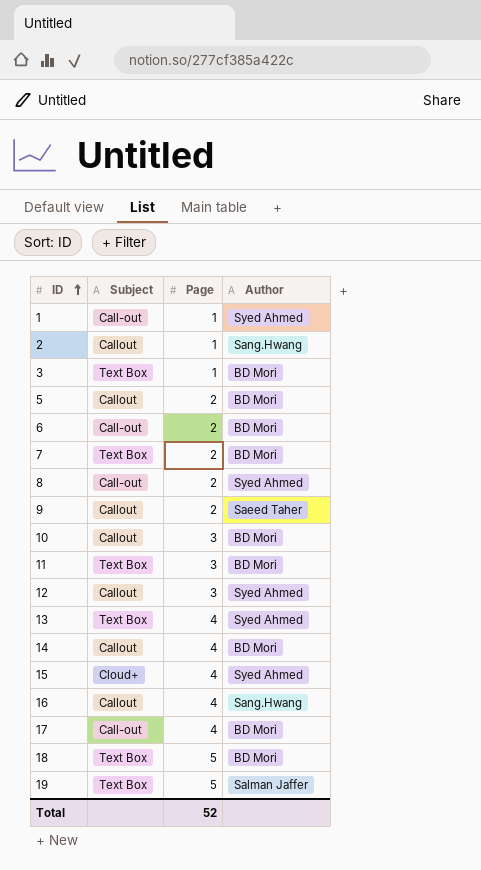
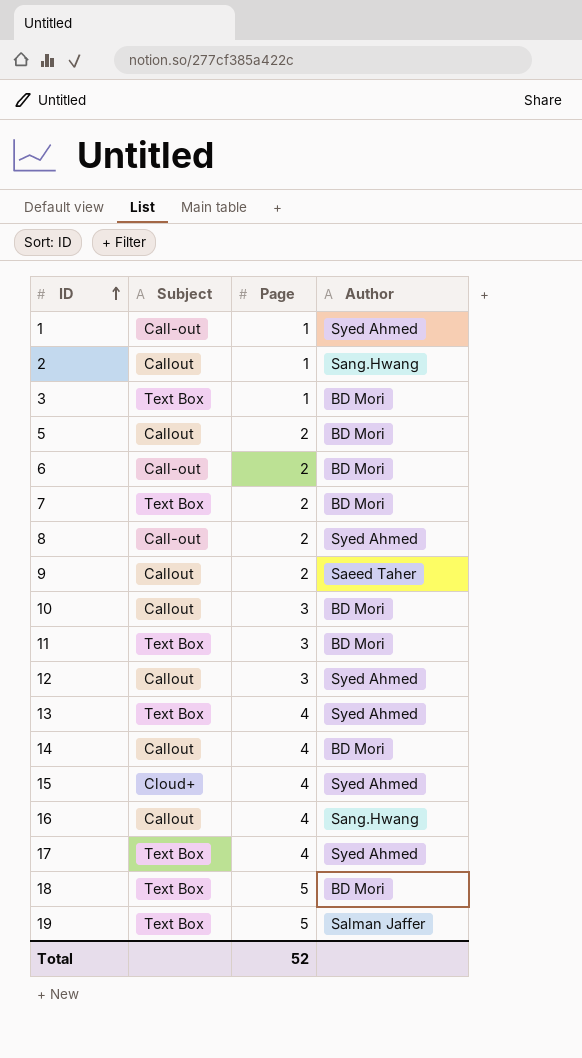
17 | Subject: Call-out -> Text Box
17 | Author: BD Mori -> Syed Ahmed

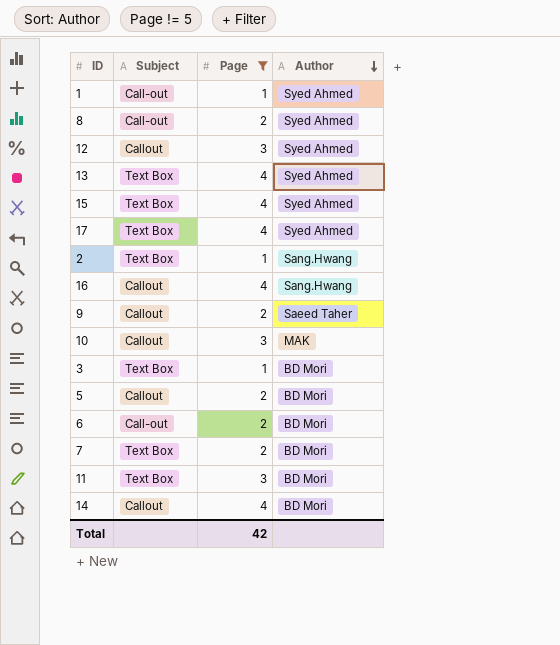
filter: none -> Page != 5
row order: ID ascending -> Author descending
15 | Subject: Cloud+ -> Text Box
2 | Subject: Callout -> Text Box
10 | Author: BD Mori -> MAK
Total | Page: 52 -> 42

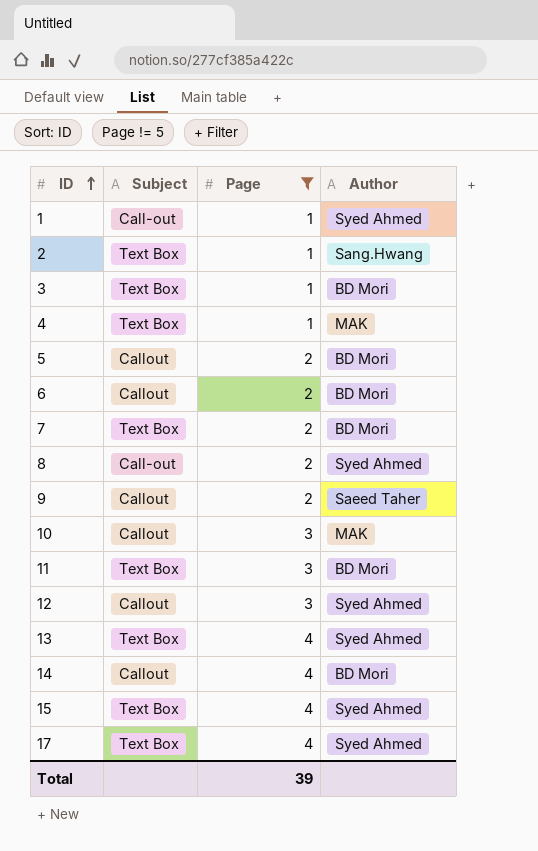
row order: Author descending -> ID ascending
row 16: Callout | 4 | Sang.Hwang -> none
row 4: none -> Text Box | 1 | MAK
6 | Subject: Call-out -> Callout
Total | Page: 42 -> 39

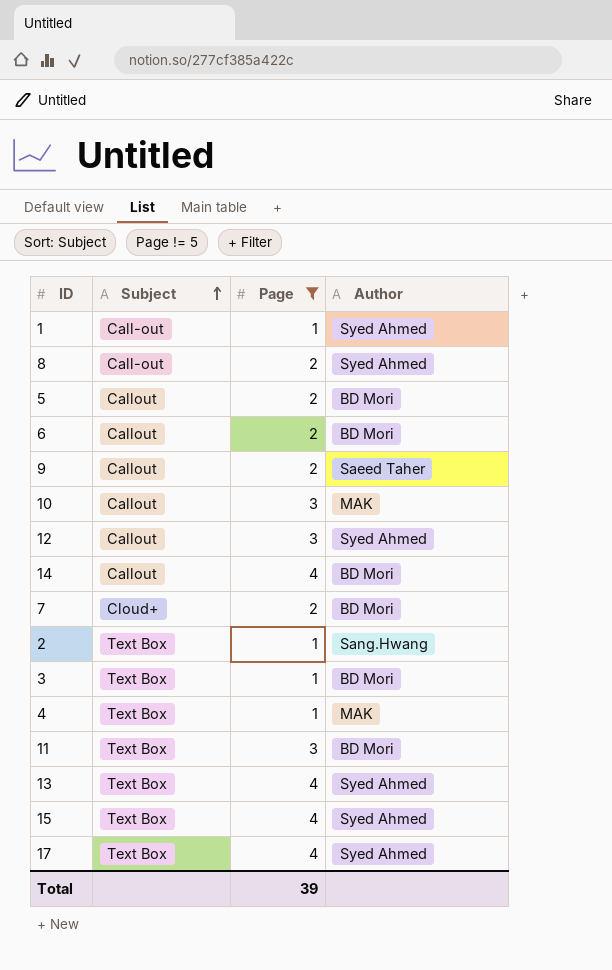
row order: ID ascending -> Subject ascending
7 | Subject: Text Box -> Cloud+

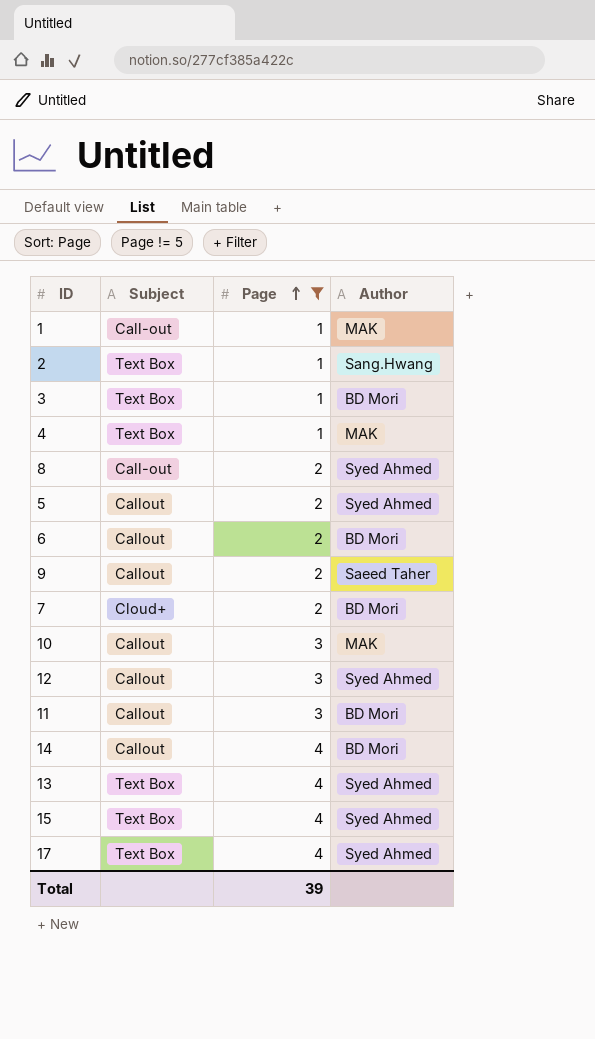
row order: Subject ascending -> Page ascending
1 | Author: Syed Ahmed -> MAK
5 | Author: BD Mori -> Syed Ahmed
11 | Subject: Text Box -> Callout

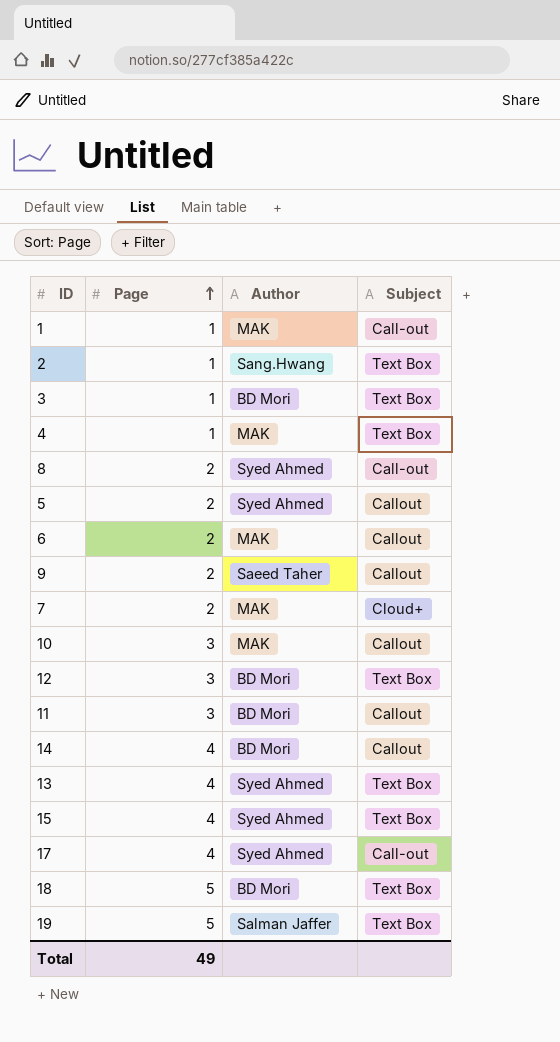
filter: Page != 5 -> none
column Subject | position: 2 -> 4
6 | Author: BD Mori -> MAK
7 | Author: BD Mori -> MAK
12 | Author: Syed Ahmed -> BD Mori
12 | Subject: Callout -> Text Box
17 | Subject: Text Box -> Call-out
Total | Page: 39 -> 49

